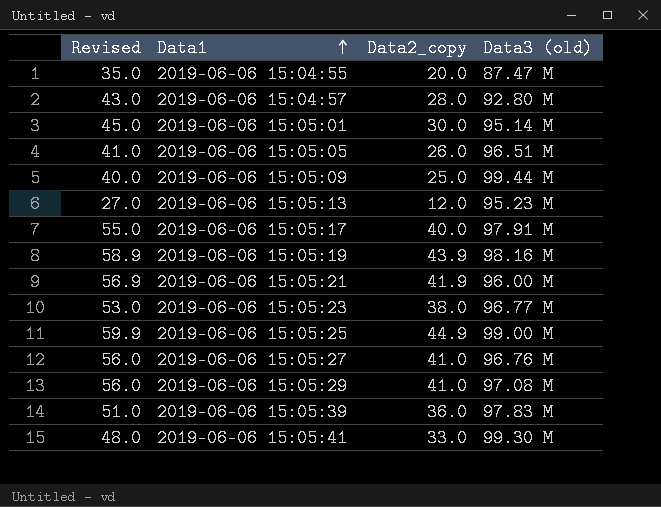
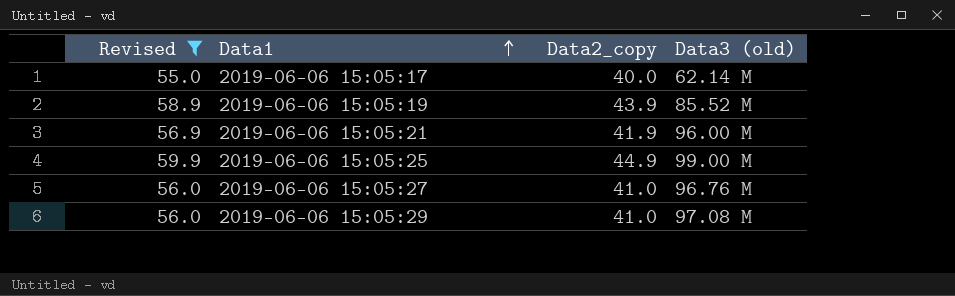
filter: none -> Revised >= 55.0
2019-06-06 15:05:17 | Data3 (old): 97.91 M -> 62.14 M
2019-06-06 15:05:19 | Data3 (old): 98.16 M -> 85.52 M

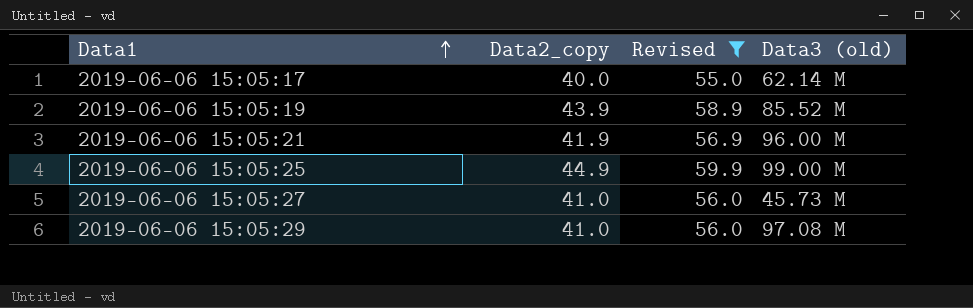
column Revised | position: 1 -> 3
2019-06-06 15:05:27 | Data3 (old): 96.76 M -> 45.73 M

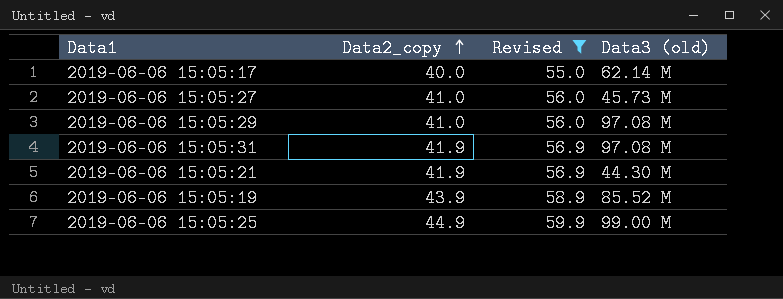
row order: Data1 ascending -> Data2_copy ascending
row 2019-06-06 15:05:31: none -> 41.9 | 56.9 | 97.08 M
2019-06-06 15:05:21 | Data3 (old): 96.00 M -> 44.30 M

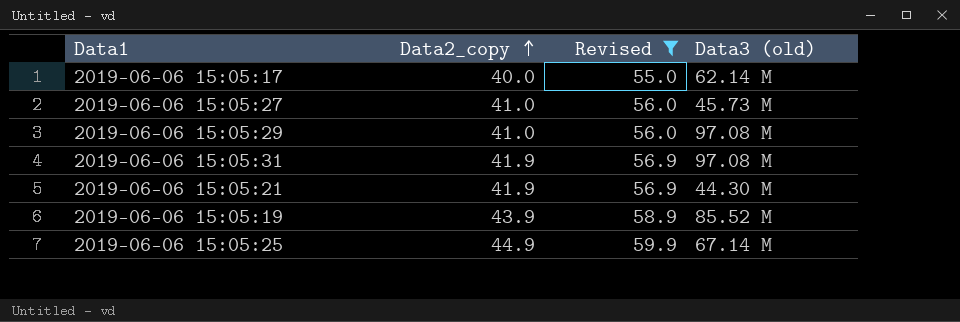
2019-06-06 15:05:25 | Data3 (old): 99.00 M -> 67.14 M

